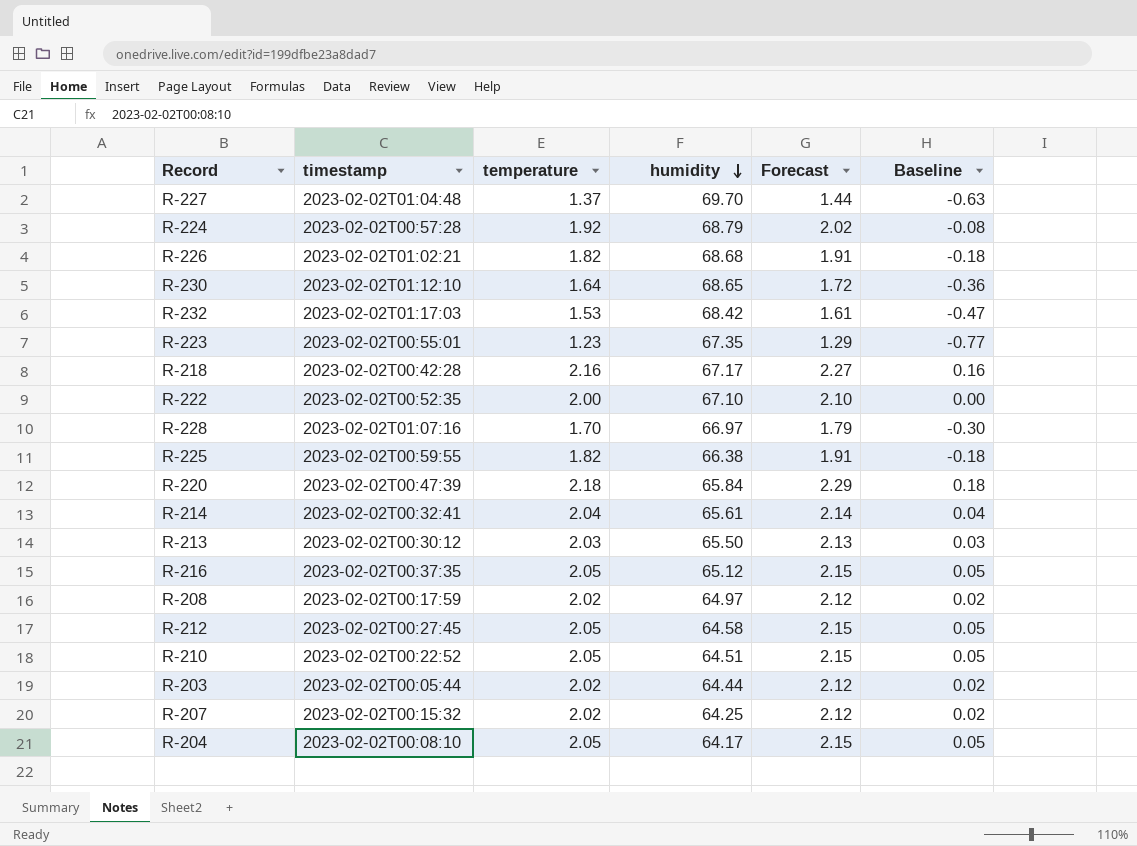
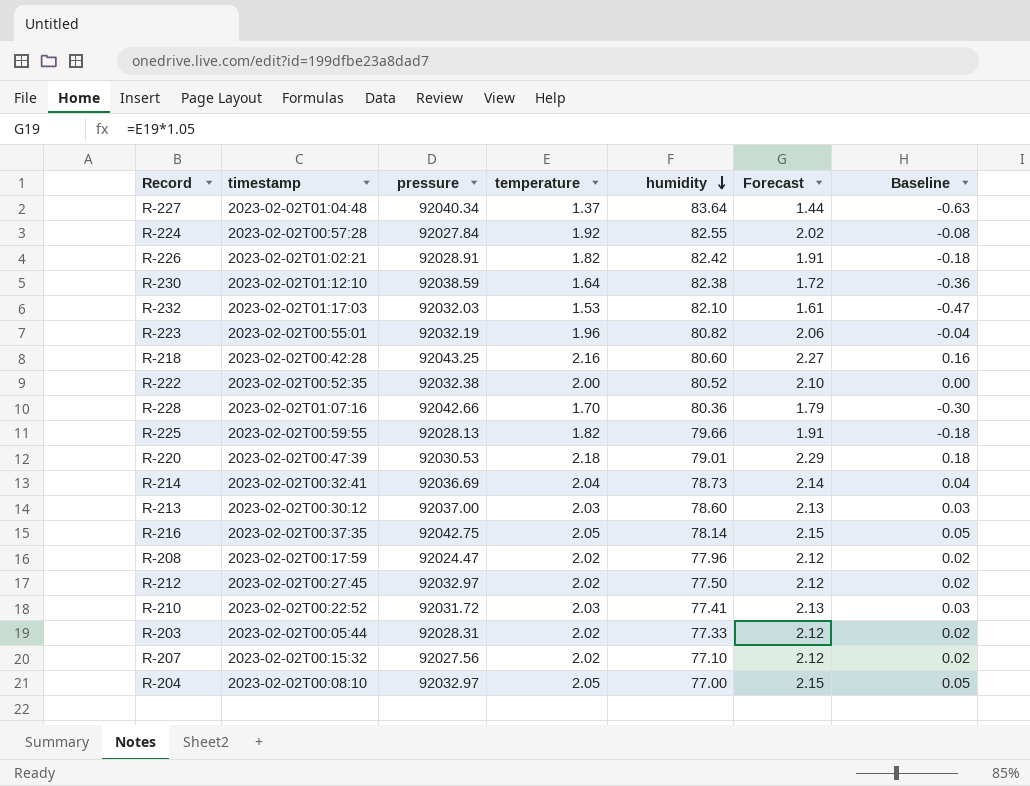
column pressure | position: none -> 3
R-227 | humidity: 69.70 -> 83.64
R-224 | humidity: 68.79 -> 82.55
R-226 | humidity: 68.68 -> 82.42
R-230 | humidity: 68.65 -> 82.38
R-232 | humidity: 68.42 -> 82.10
R-223 | temperature: 1.23 -> 1.96
R-223 | humidity: 67.35 -> 80.82
R-223 | Forecast: 1.29 -> 2.06
R-223 | Baseline: -0.77 -> -0.04
R-218 | humidity: 67.17 -> 80.60
R-222 | humidity: 67.10 -> 80.52
R-228 | humidity: 66.97 -> 80.36
R-225 | humidity: 66.38 -> 79.66
R-220 | humidity: 65.84 -> 79.01
R-214 | humidity: 65.61 -> 78.73
R-213 | humidity: 65.50 -> 78.60
R-216 | humidity: 65.12 -> 78.14
R-208 | humidity: 64.97 -> 77.96
R-212 | temperature: 2.05 -> 2.02
R-212 | humidity: 64.58 -> 77.50
R-212 | Forecast: 2.15 -> 2.12
R-212 | Baseline: 0.05 -> 0.02
R-210 | temperature: 2.05 -> 2.03
R-210 | humidity: 64.51 -> 77.41
R-210 | Forecast: 2.15 -> 2.13
R-210 | Baseline: 0.05 -> 0.03
R-203 | humidity: 64.44 -> 77.33
R-207 | humidity: 64.25 -> 77.10
R-204 | humidity: 64.17 -> 77.00

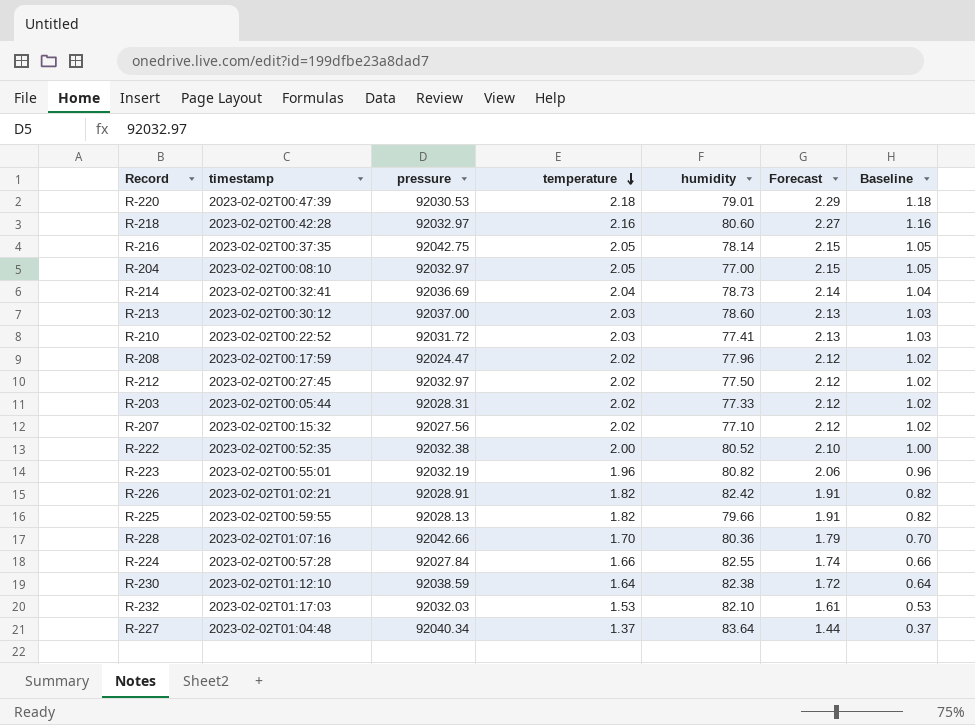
row order: humidity descending -> temperature descending
column Baseline | formula: [temperature] - 2 -> [temperature] - 1
R-218 | pressure: 92043.25 -> 92032.97
R-224 | temperature: 1.92 -> 1.66
R-224 | Forecast: 2.02 -> 1.74

